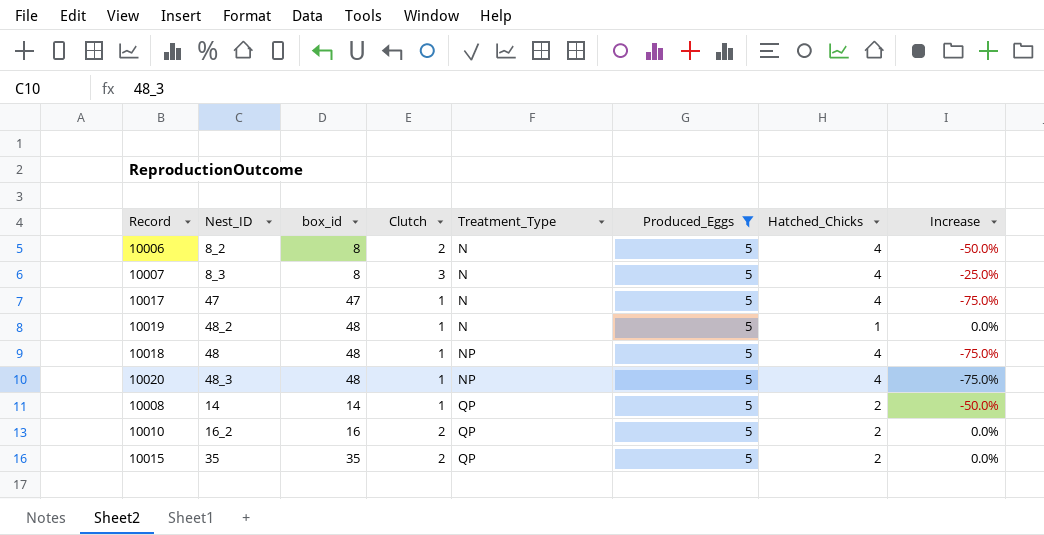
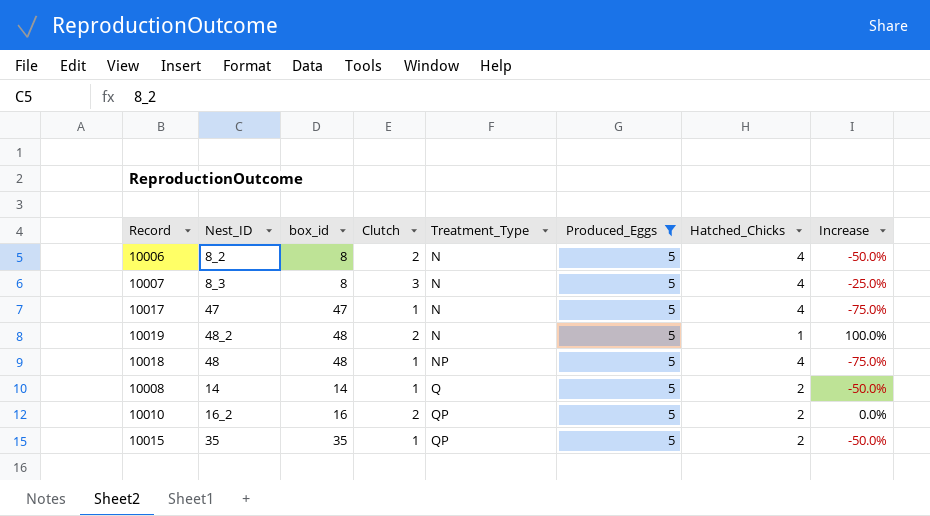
row 10020: 48_3 | 48 | 1 | NP | 5 | 4 | -75.0% -> none
10019 | Clutch: 1 -> 2
10019 | Increase: 0.0% -> 100.0%
10008 | Treatment_Type: QP -> Q
10015 | Clutch: 2 -> 1
10015 | Increase: 0.0% -> -50.0%

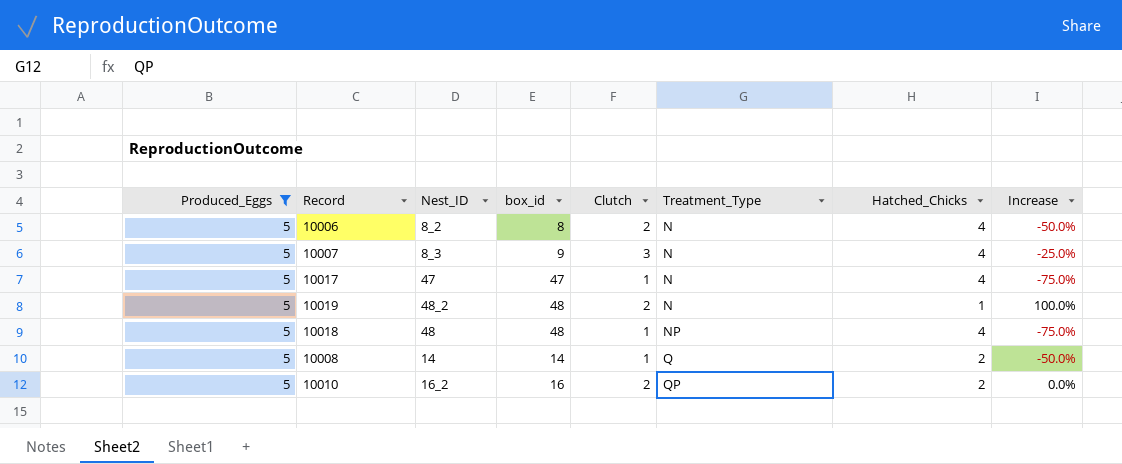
column Produced_Eggs | position: 6 -> 1
row 10015: 35 | 35 | 1 | QP | 5 | 2 | -50.0% -> none
10007 | box_id: 8 -> 9

